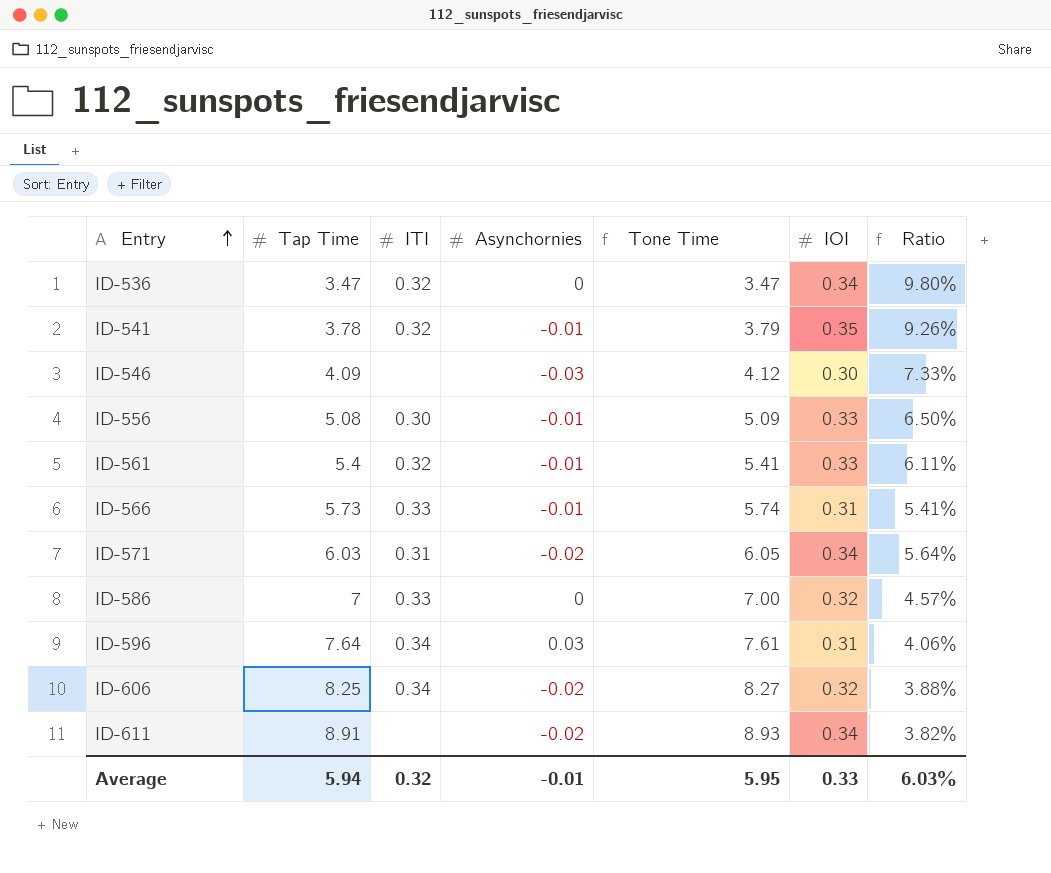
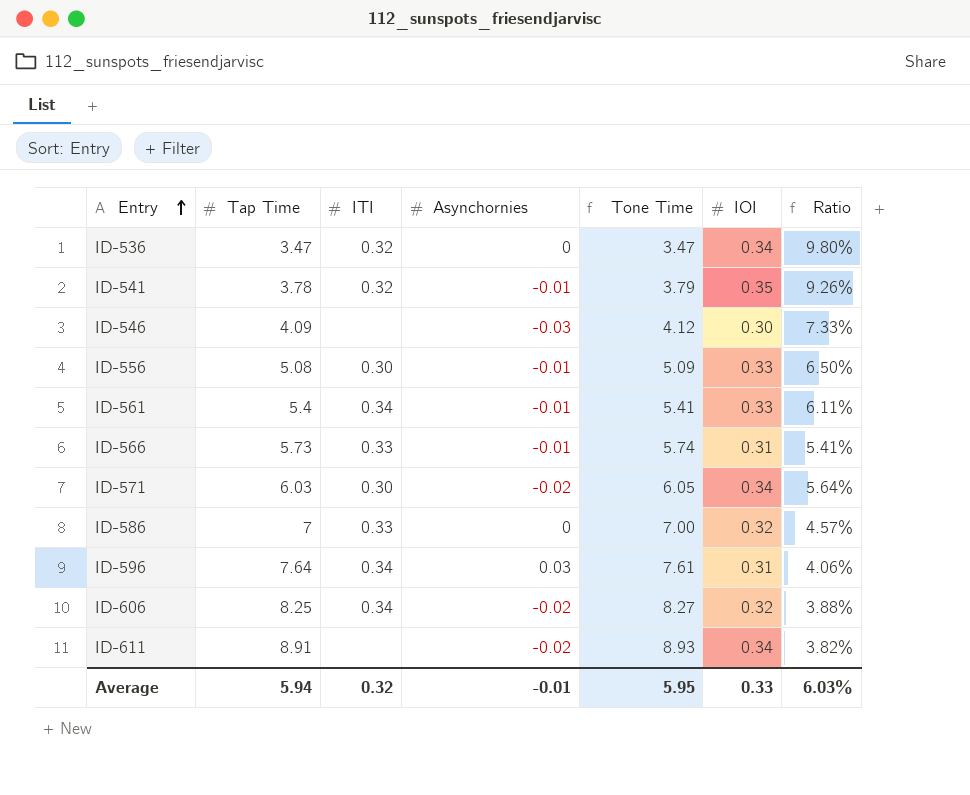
ID-561 | ITI: 0.32 -> 0.34
ID-571 | ITI: 0.31 -> 0.30

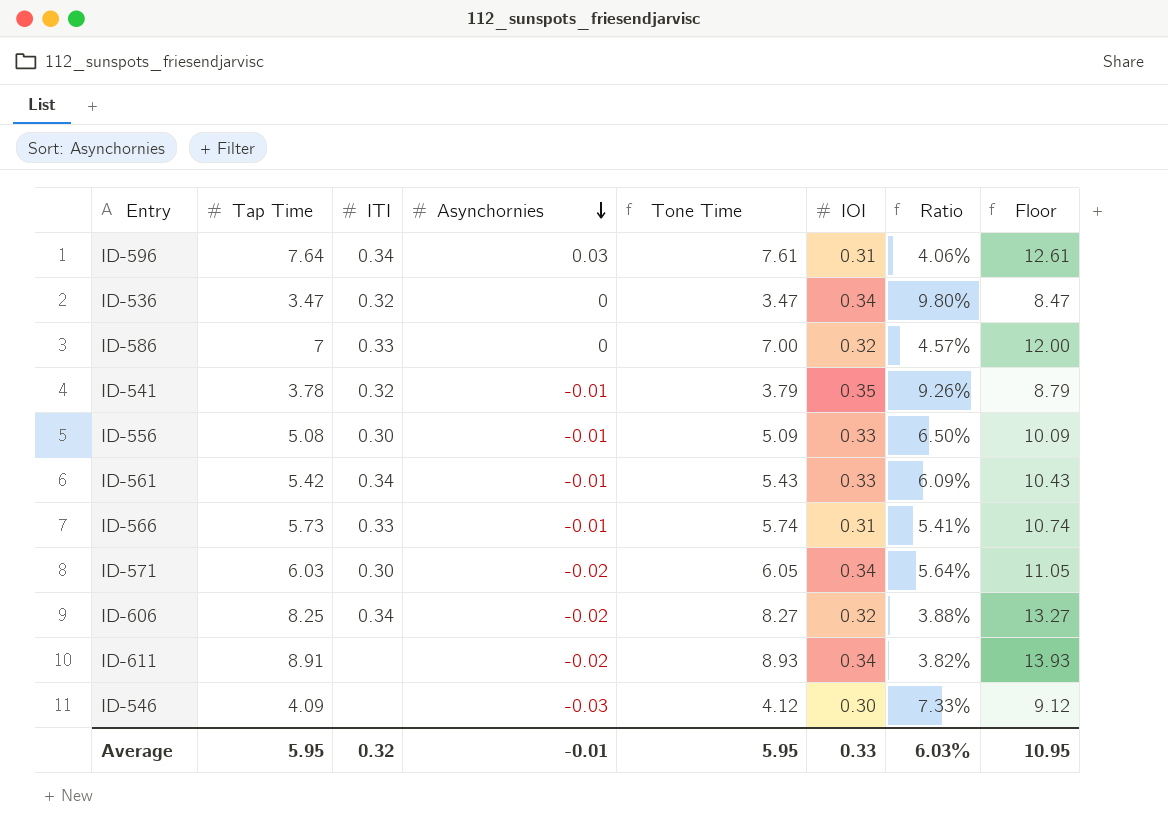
row order: Entry ascending -> Asynchornies descending
column Floor | formula: none -> [Tone Time] + 5
ID-561 | Tap Time: 5.4 -> 5.42
ID-561 | Tone Time: 5.41 -> 5.43
ID-561 | Ratio: 6.11% -> 6.09%
Average | Tap Time: 5.94 -> 5.95

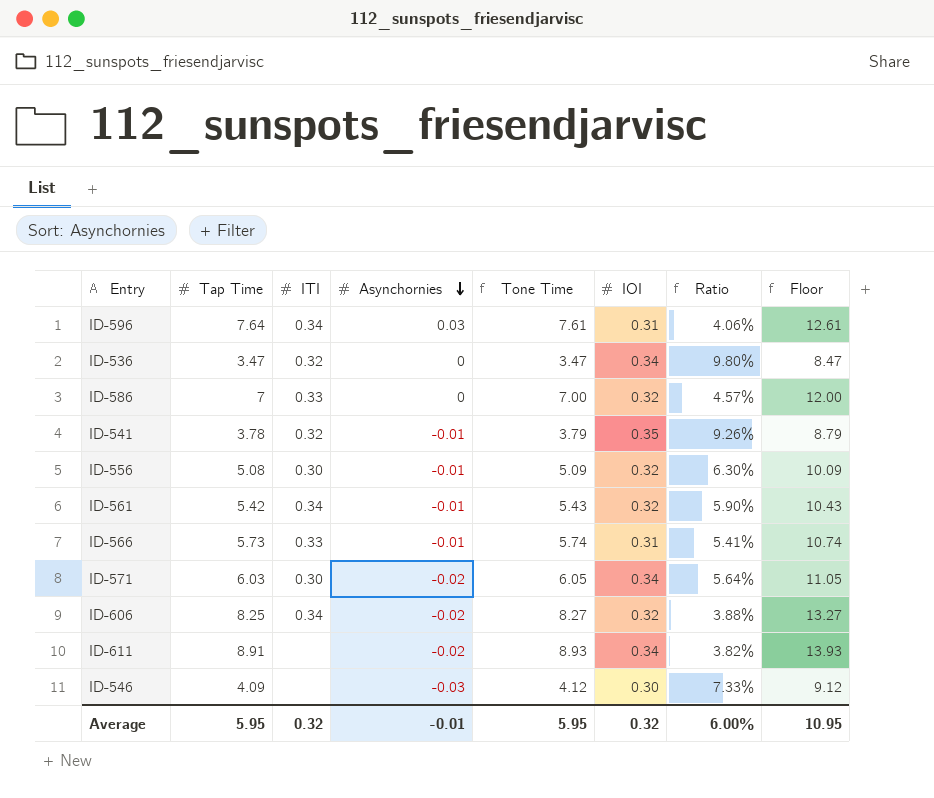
ID-556 | IOI: 0.33 -> 0.32
ID-556 | Ratio: 6.50% -> 6.30%
ID-561 | IOI: 0.33 -> 0.32
ID-561 | Ratio: 6.09% -> 5.90%
Average | IOI: 0.33 -> 0.32
Average | Ratio: 6.03% -> 6.00%

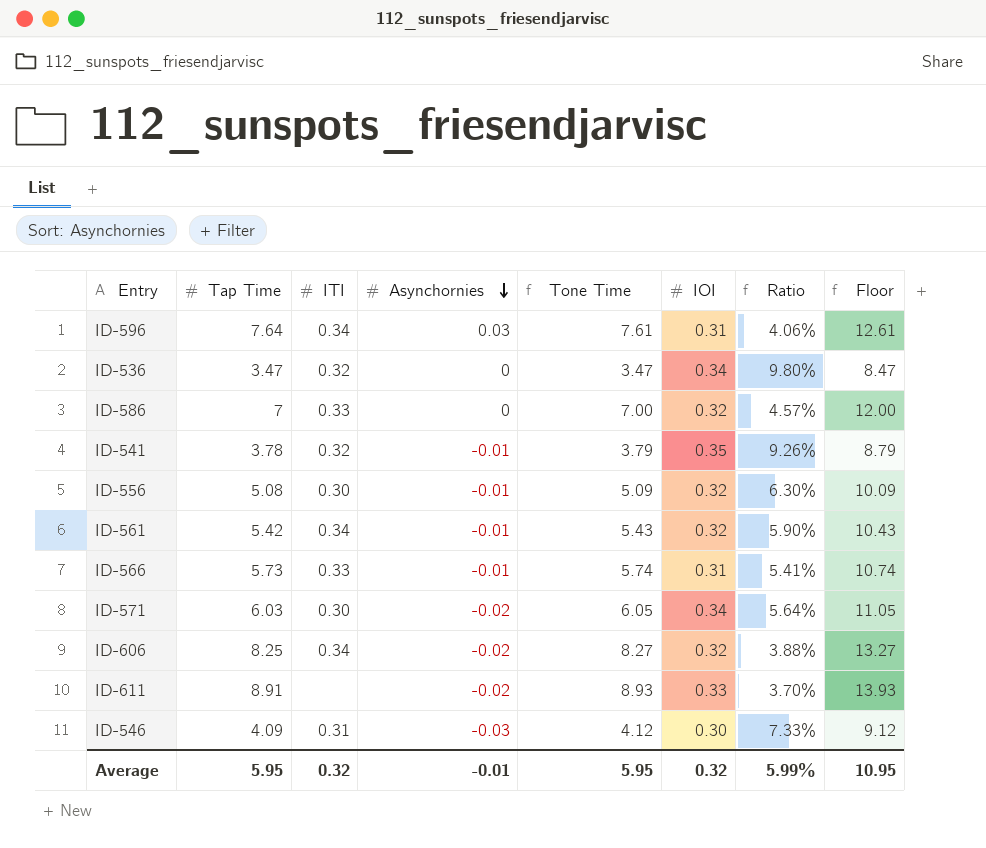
ID-611 | IOI: 0.34 -> 0.33
ID-611 | Ratio: 3.82% -> 3.70%
ID-546 | ITI: none -> 0.31
Average | Ratio: 6.00% -> 5.99%

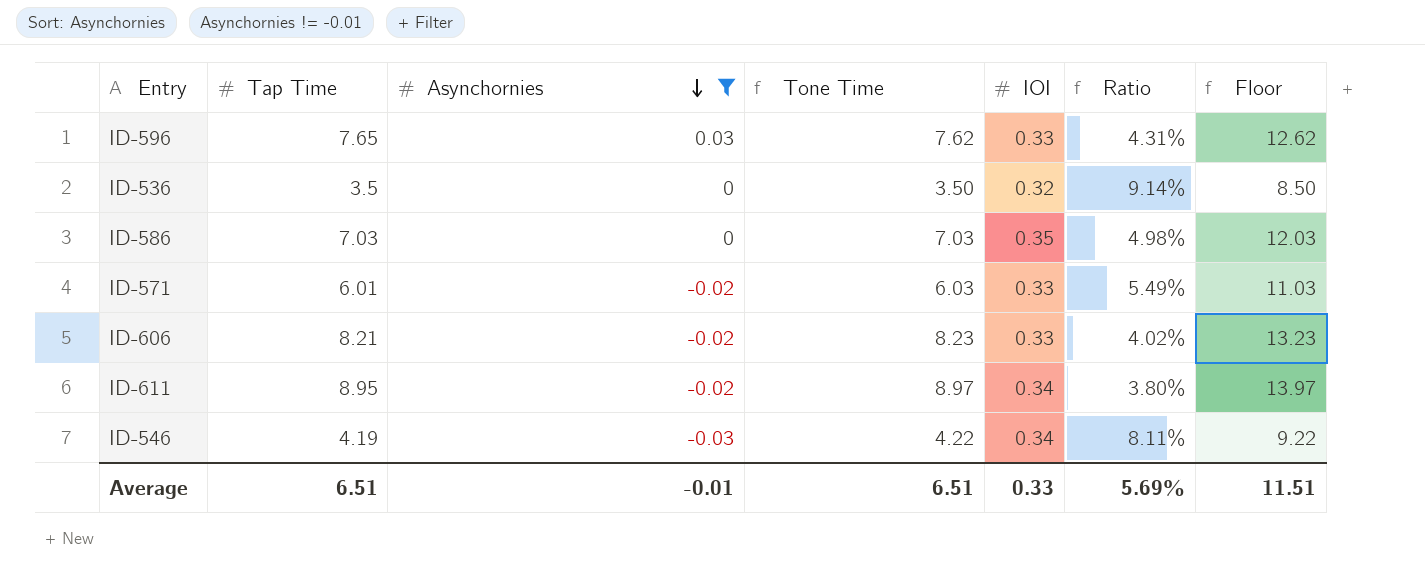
filter: none -> Asynchornies != -0.01
column ITI | position: 3 -> none
ID-596 | Tap Time: 7.64 -> 7.65
ID-596 | Tone Time: 7.61 -> 7.62
ID-596 | IOI: 0.31 -> 0.33
ID-596 | Ratio: 4.06% -> 4.31%
ID-596 | Floor: 12.61 -> 12.62
ID-536 | Tap Time: 3.47 -> 3.5
ID-536 | Tone Time: 3.47 -> 3.50
ID-536 | IOI: 0.34 -> 0.32
ID-536 | Ratio: 9.80% -> 9.14%
ID-536 | Floor: 8.47 -> 8.50
ID-586 | Tap Time: 7 -> 7.03
ID-586 | Tone Time: 7.00 -> 7.03
ID-586 | IOI: 0.32 -> 0.35
ID-586 | Ratio: 4.57% -> 4.98%
ID-586 | Floor: 12.00 -> 12.03
ID-571 | Tap Time: 6.03 -> 6.01
ID-571 | Tone Time: 6.05 -> 6.03
ID-571 | IOI: 0.34 -> 0.33
ID-571 | Ratio: 5.64% -> 5.49%
ID-571 | Floor: 11.05 -> 11.03
ID-606 | Tap Time: 8.25 -> 8.21
ID-606 | Tone Time: 8.27 -> 8.23
ID-606 | IOI: 0.32 -> 0.33
ID-606 | Ratio: 3.88% -> 4.02%
ID-606 | Floor: 13.27 -> 13.23
ID-611 | Tap Time: 8.91 -> 8.95
ID-611 | Tone Time: 8.93 -> 8.97
ID-611 | IOI: 0.33 -> 0.34
ID-611 | Ratio: 3.70% -> 3.80%
ID-611 | Floor: 13.93 -> 13.97
ID-546 | Tap Time: 4.09 -> 4.19
ID-546 | Tone Time: 4.12 -> 4.22
ID-546 | IOI: 0.30 -> 0.34
ID-546 | Ratio: 7.33% -> 8.11%
ID-546 | Floor: 9.12 -> 9.22
Average | Tap Time: 5.95 -> 6.51
Average | Tone Time: 5.95 -> 6.51
Average | IOI: 0.32 -> 0.33
Average | Ratio: 5.99% -> 5.69%
Average | Floor: 10.95 -> 11.51

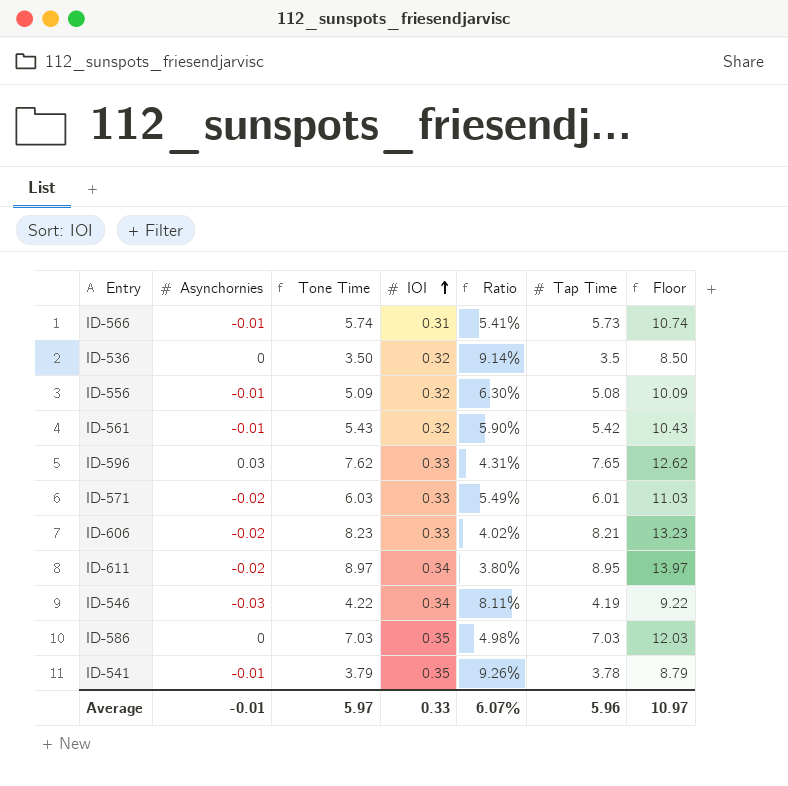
filter: Asynchornies != -0.01 -> none
row order: Asynchornies descending -> IOI ascending
column Tap Time | position: 2 -> 6
Average | Tone Time: 6.51 -> 5.97
Average | Ratio: 5.69% -> 6.07%
Average | Tap Time: 6.51 -> 5.96
Average | Floor: 11.51 -> 10.97

